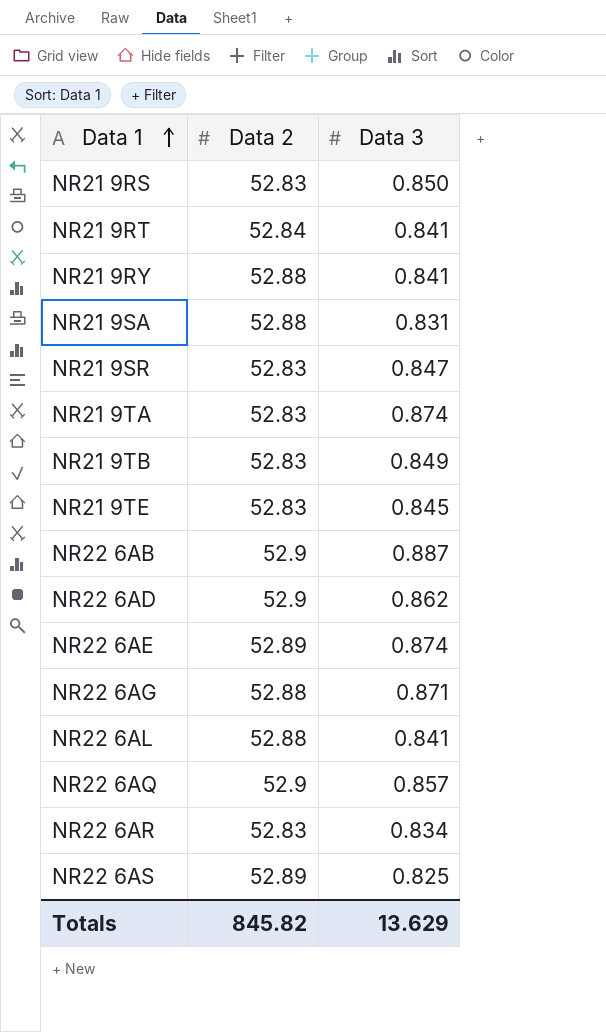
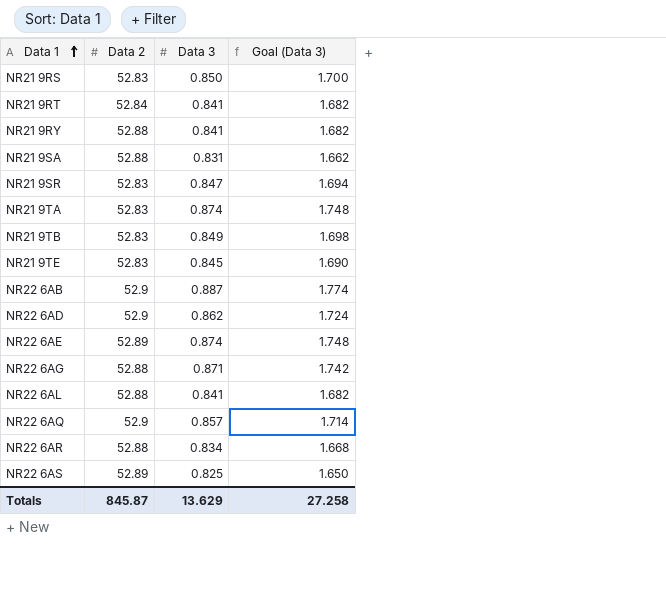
column Goal (Data 3) | formula: none -> [Data 3] * 2
NR22 6AR | Data 2: 52.83 -> 52.88
Totals | Data 2: 845.82 -> 845.87

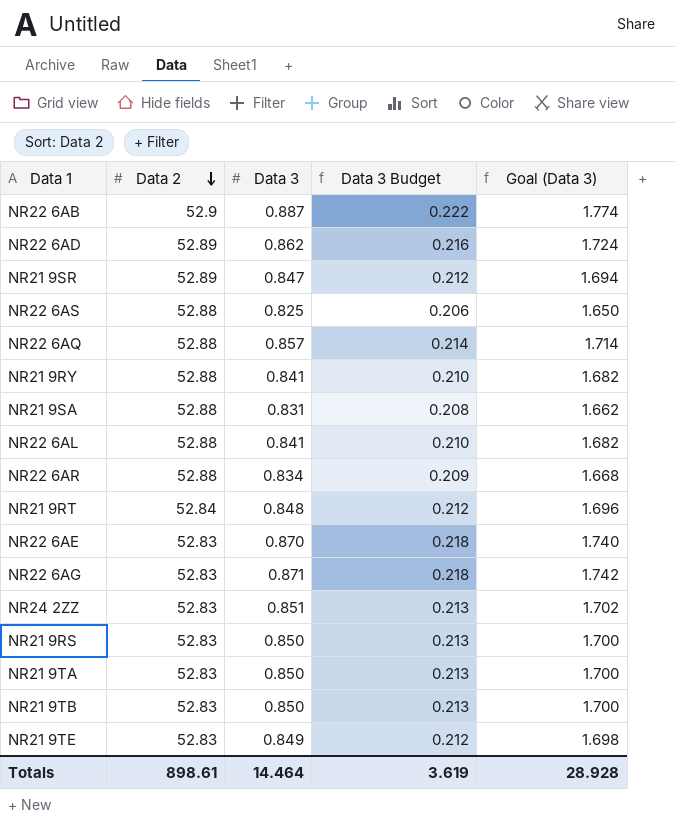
row order: Data 1 ascending -> Data 2 descending
column Data 3 Budget | formula: none -> [Data 3] * 0.25
NR22 6AD | Data 2: 52.9 -> 52.89
NR21 9SR | Data 2: 52.83 -> 52.89
NR22 6AS | Data 2: 52.89 -> 52.88
NR22 6AQ | Data 2: 52.9 -> 52.88
NR21 9RT | Data 3: 0.841 -> 0.848
NR21 9RT | Goal (Data 3): 1.682 -> 1.696
NR22 6AE | Data 2: 52.89 -> 52.83
NR22 6AE | Data 3: 0.874 -> 0.870
NR22 6AE | Goal (Data 3): 1.748 -> 1.740
NR22 6AG | Data 2: 52.88 -> 52.83
row NR24 2ZZ: none -> 52.83 | 0.851 | 0.213 | 1.702
NR21 9TA | Data 3: 0.874 -> 0.850
NR21 9TA | Goal (Data 3): 1.748 -> 1.700
NR21 9TB | Data 3: 0.849 -> 0.850
NR21 9TB | Goal (Data 3): 1.698 -> 1.700
NR21 9TE | Data 3: 0.845 -> 0.849
NR21 9TE | Goal (Data 3): 1.690 -> 1.698
Totals | Data 2: 845.87 -> 898.61
Totals | Data 3: 13.629 -> 14.464
Totals | Goal (Data 3): 27.258 -> 28.928

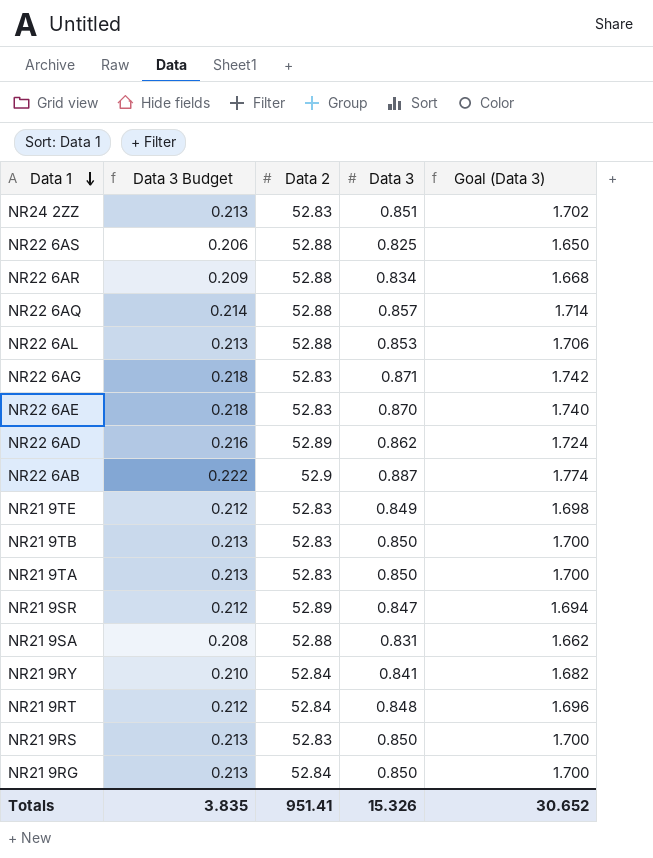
row order: Data 2 descending -> Data 1 descending
column Data 3 Budget | position: 4 -> 2
NR22 6AL | Data 3 Budget: 0.210 -> 0.213
NR22 6AL | Data 3: 0.841 -> 0.853
NR22 6AL | Goal (Data 3): 1.682 -> 1.706
NR21 9RY | Data 2: 52.88 -> 52.84
row NR21 9RG: none -> 0.213 | 52.84 | 0.850 | 1.700
Totals | Data 3 Budget: 3.619 -> 3.835
Totals | Data 2: 898.61 -> 951.41
Totals | Data 3: 14.464 -> 15.326
Totals | Goal (Data 3): 28.928 -> 30.652

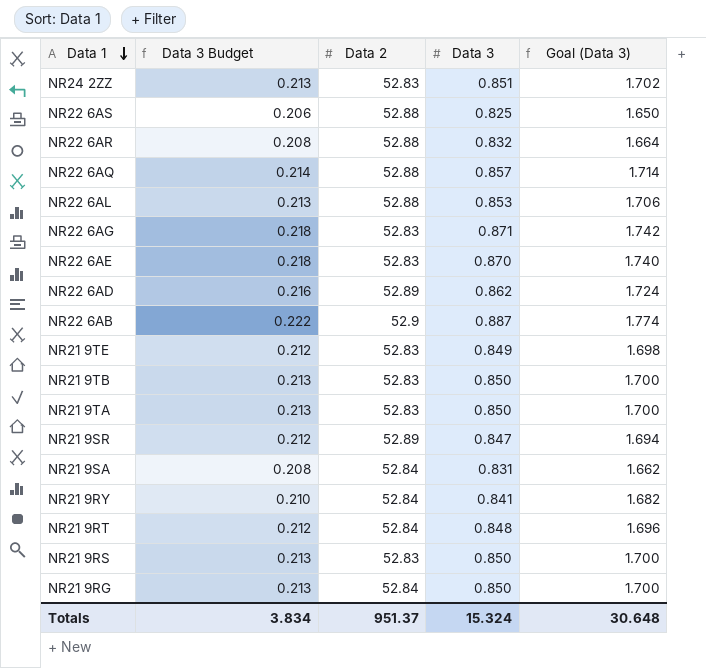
NR22 6AR | Data 3 Budget: 0.209 -> 0.208
NR22 6AR | Data 3: 0.834 -> 0.832
NR22 6AR | Goal (Data 3): 1.668 -> 1.664
NR21 9SA | Data 2: 52.88 -> 52.84
Totals | Data 3 Budget: 3.835 -> 3.834
Totals | Data 2: 951.41 -> 951.37
Totals | Data 3: 15.326 -> 15.324
Totals | Goal (Data 3): 30.652 -> 30.648

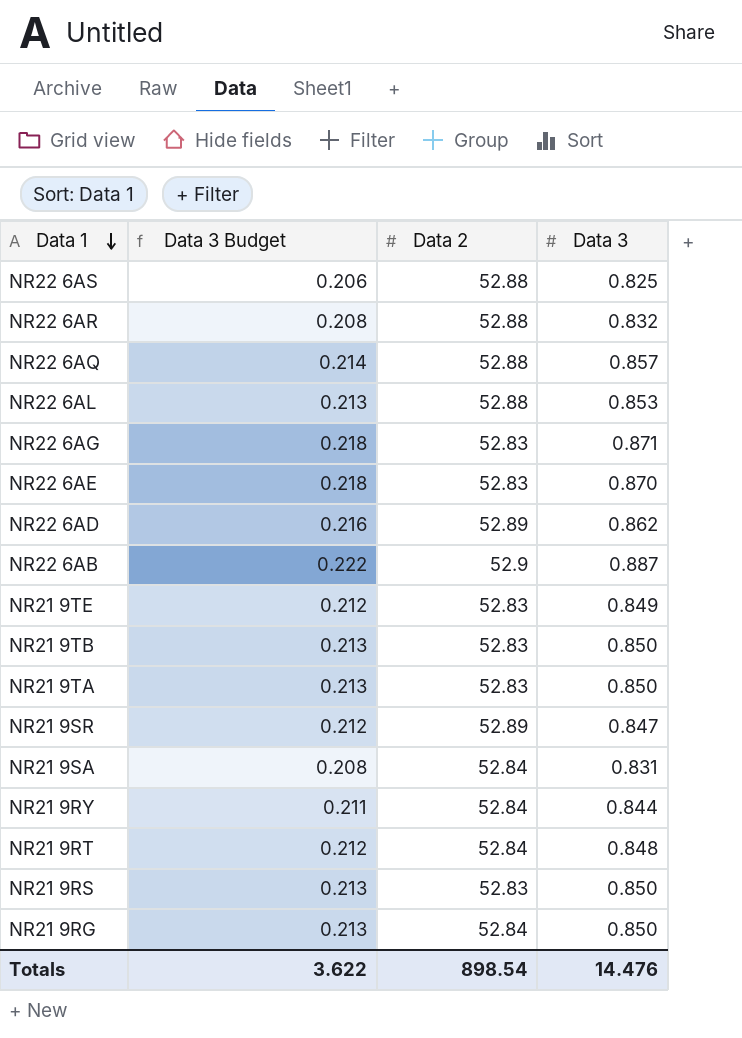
column Goal (Data 3) | formula: [Data 3] * 2 -> none
row NR24 2ZZ: 0.213 | 52.83 | 0.851 | 1.702 -> none
NR21 9RY | Data 3 Budget: 0.210 -> 0.211
NR21 9RY | Data 3: 0.841 -> 0.844
Totals | Data 3 Budget: 3.834 -> 3.622
Totals | Data 2: 951.37 -> 898.54
Totals | Data 3: 15.324 -> 14.476

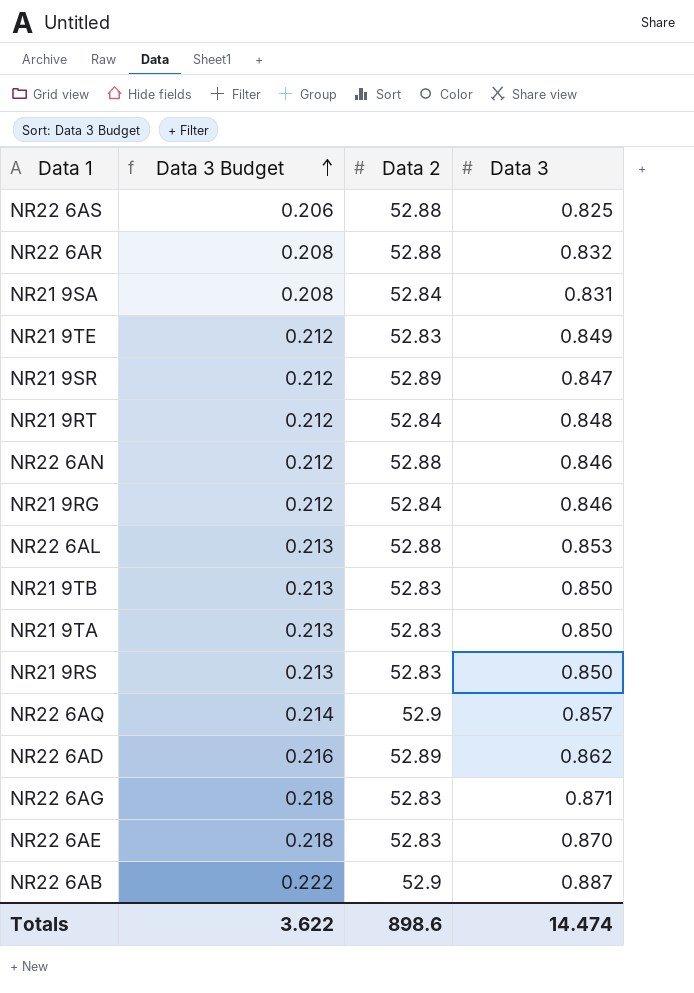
row order: Data 1 descending -> Data 3 Budget ascending
row NR21 9RY: 0.211 | 52.84 | 0.844 -> none
row NR22 6AN: none -> 0.212 | 52.88 | 0.846
NR21 9RG | Data 3 Budget: 0.213 -> 0.212
NR21 9RG | Data 3: 0.850 -> 0.846
NR22 6AQ | Data 2: 52.88 -> 52.9
Totals | Data 2: 898.54 -> 898.6
Totals | Data 3: 14.476 -> 14.474

